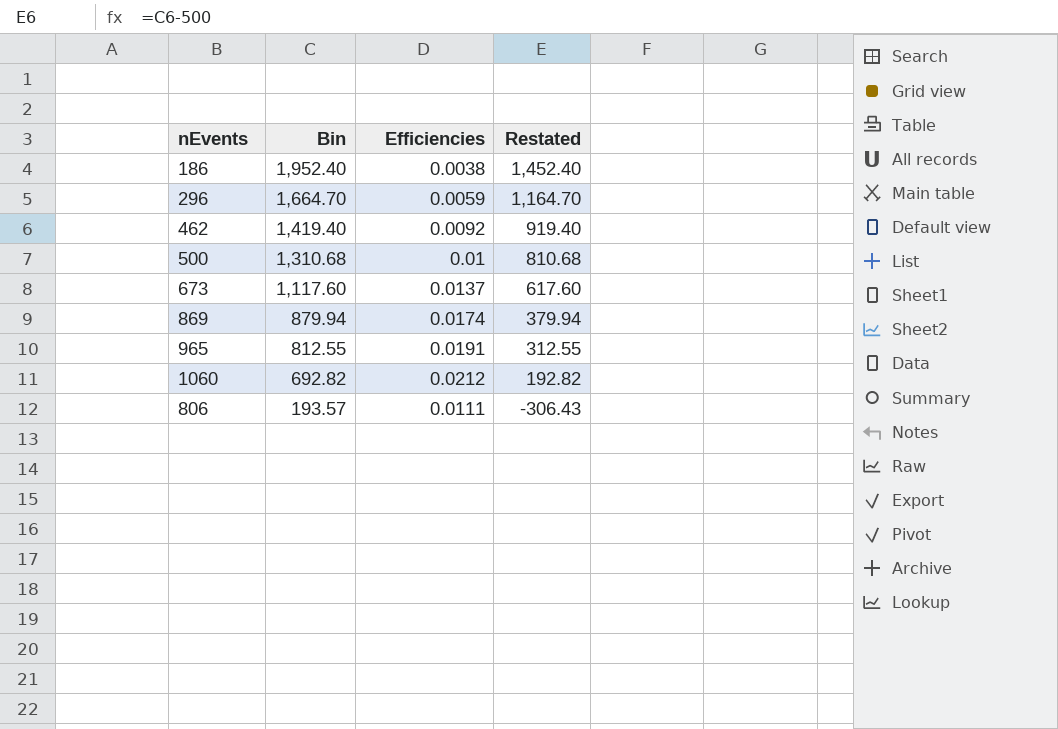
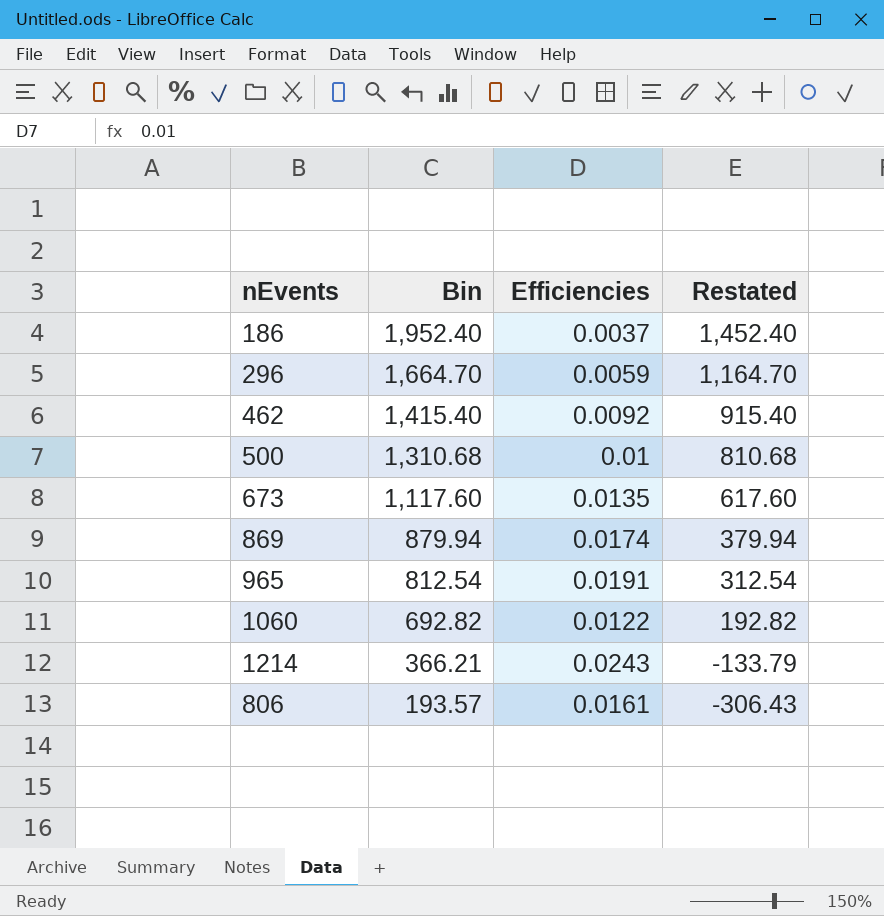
186 | Efficiencies: 0.0038 -> 0.0037
462 | Bin: 1,419.40 -> 1,415.40
462 | Restated: 919.40 -> 915.40
673 | Efficiencies: 0.0137 -> 0.0135
965 | Bin: 812.55 -> 812.54
965 | Restated: 312.55 -> 312.54
1060 | Efficiencies: 0.0212 -> 0.0122
row 1214: none -> 366.21 | 0.0243 | -133.79
806 | Efficiencies: 0.0111 -> 0.0161

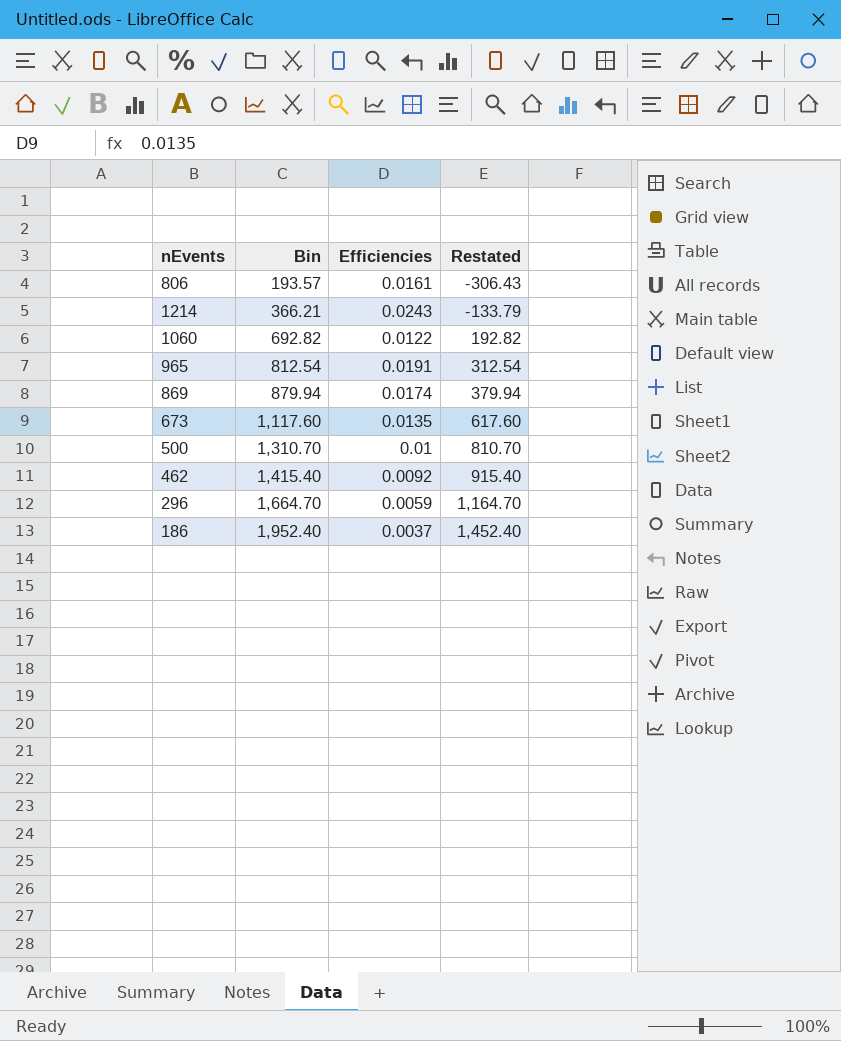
row order: Bin descending -> Bin ascending
500 | Bin: 1,310.68 -> 1,310.70
500 | Restated: 810.68 -> 810.70

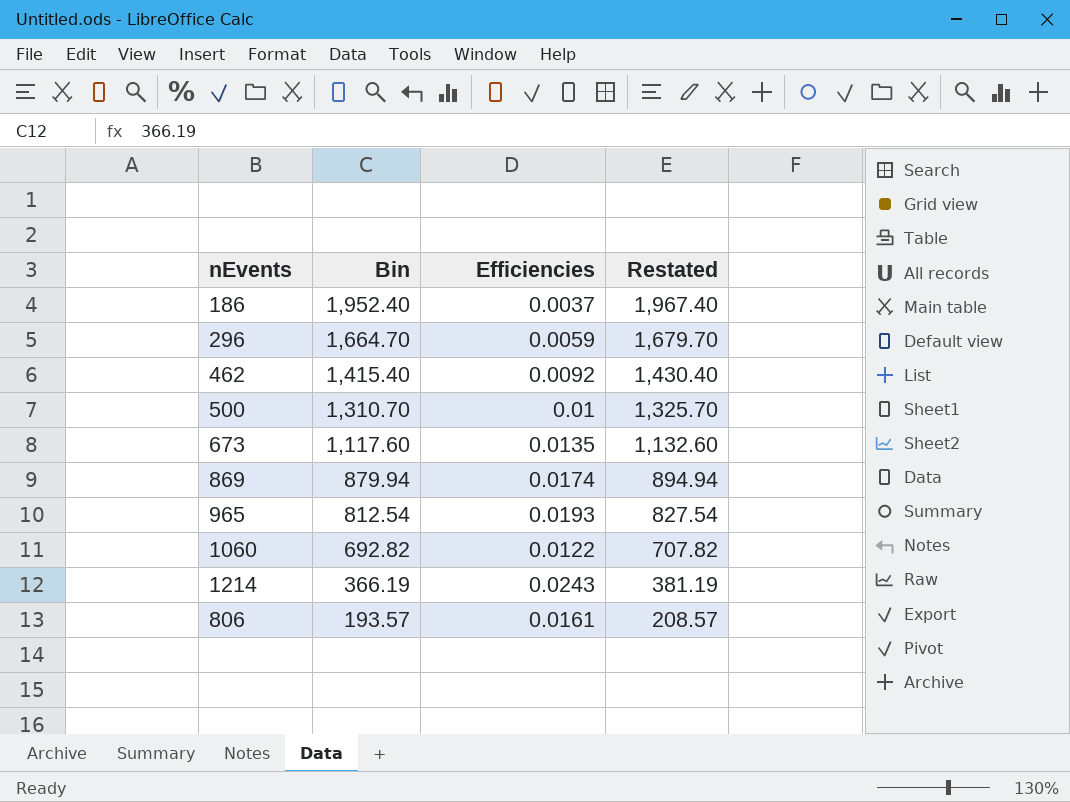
row order: Bin ascending -> Bin descending
column Restated | formula: [Bin] - 500 -> [Bin] + 15
965 | Efficiencies: 0.0191 -> 0.0193
1214 | Bin: 366.21 -> 366.19

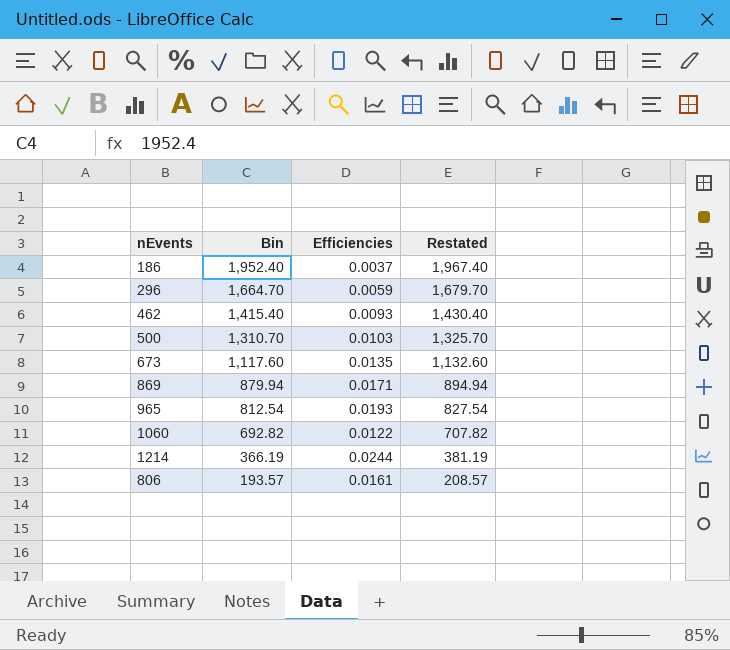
462 | Efficiencies: 0.0092 -> 0.0093
500 | Efficiencies: 0.01 -> 0.0103
869 | Efficiencies: 0.0174 -> 0.0171
1214 | Efficiencies: 0.0243 -> 0.0244

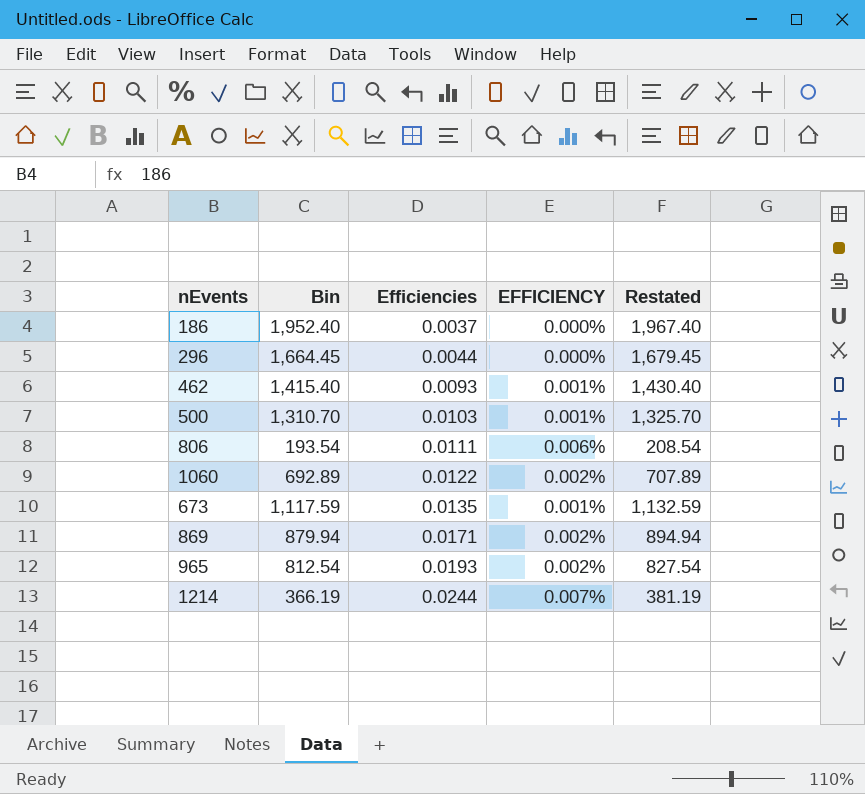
row order: Bin descending -> Efficiencies ascending
column EFFICIENCY | formula: none -> [Efficiencies] / [Bin]
296 | Bin: 1,664.70 -> 1,664.45
296 | Efficiencies: 0.0059 -> 0.0044
296 | Restated: 1,679.70 -> 1,679.45
806 | Bin: 193.57 -> 193.54
806 | Efficiencies: 0.0161 -> 0.0111
806 | Restated: 208.57 -> 208.54
1060 | Bin: 692.82 -> 692.89
1060 | Restated: 707.82 -> 707.89
673 | Bin: 1,117.60 -> 1,117.59
673 | Restated: 1,132.60 -> 1,132.59

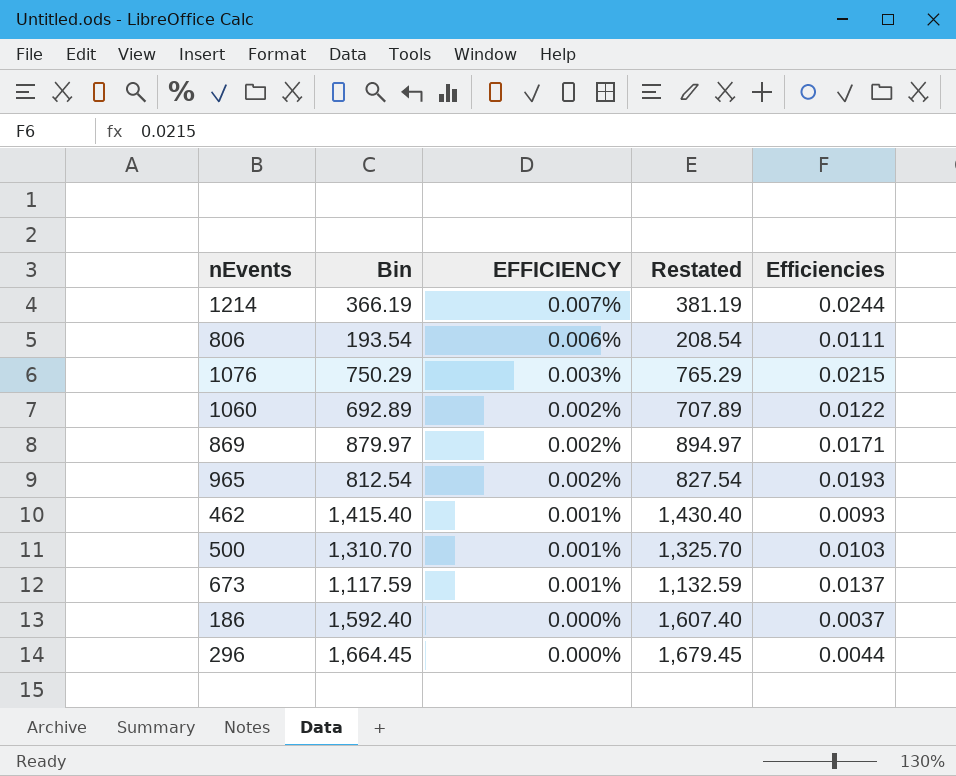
row order: Efficiencies ascending -> EFFICIENCY descending
column Efficiencies | position: 3 -> 5
row 1076: none -> 750.29 | 0.003% | 765.29 | 0.0215
869 | Bin: 879.94 -> 879.97
869 | Restated: 894.94 -> 894.97
673 | Efficiencies: 0.0135 -> 0.0137
186 | Bin: 1,952.40 -> 1,592.40
186 | Restated: 1,967.40 -> 1,607.40

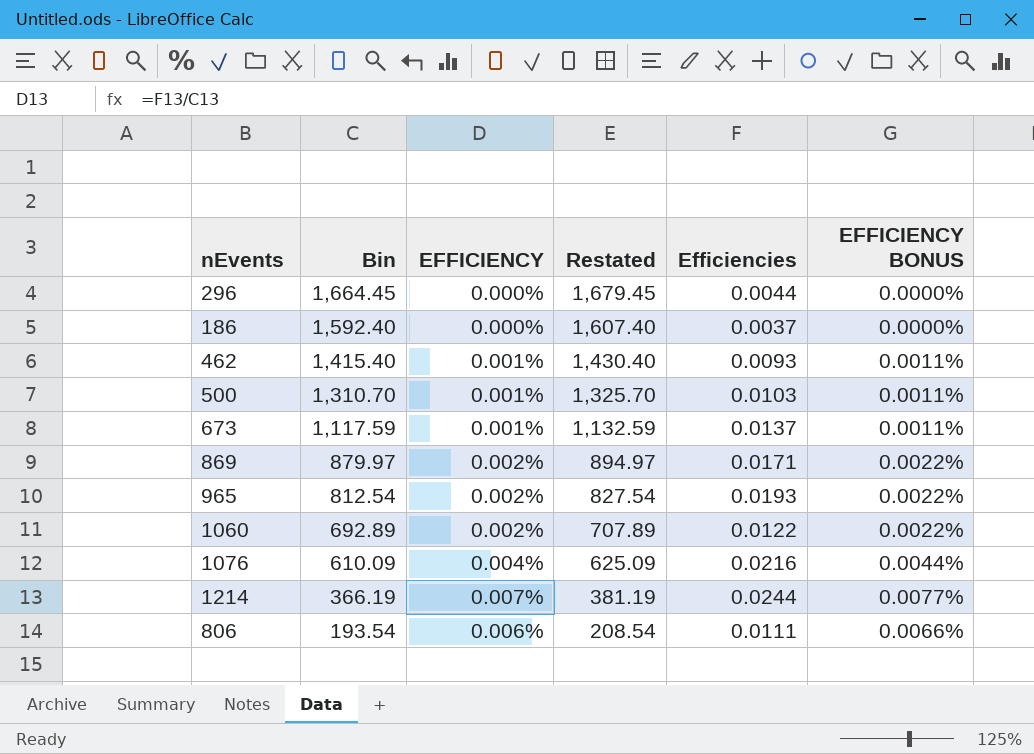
row order: EFFICIENCY descending -> Bin descending
column EFFICIENCY BONUS | formula: none -> [EFFICIENCY] * 1.1
1076 | Bin: 750.29 -> 610.09
1076 | EFFICIENCY: 0.003% -> 0.004%
1076 | Restated: 765.29 -> 625.09
1076 | Efficiencies: 0.0215 -> 0.0216

